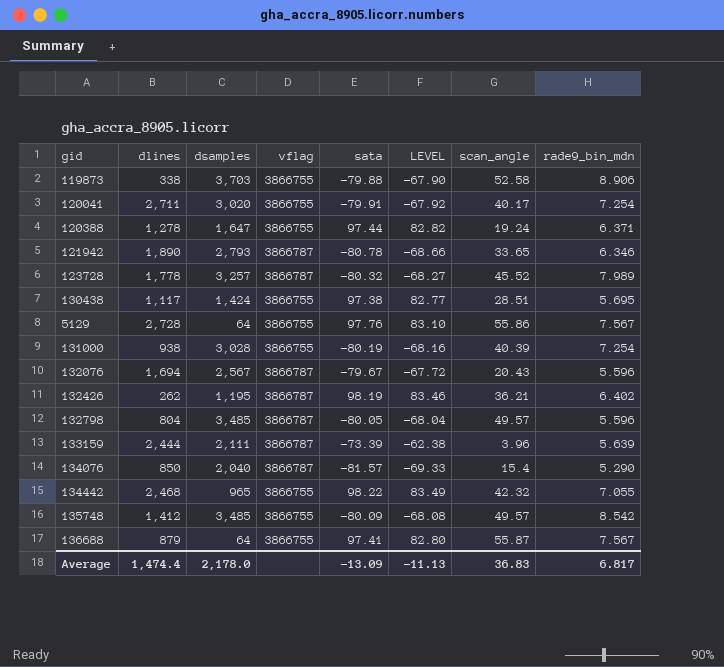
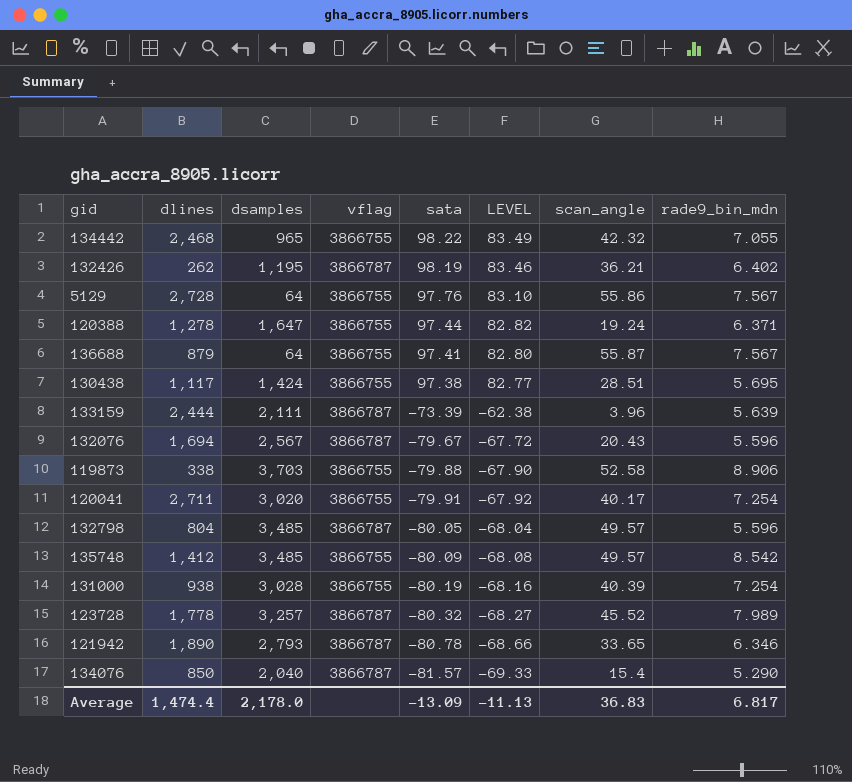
row order: none -> sata descending

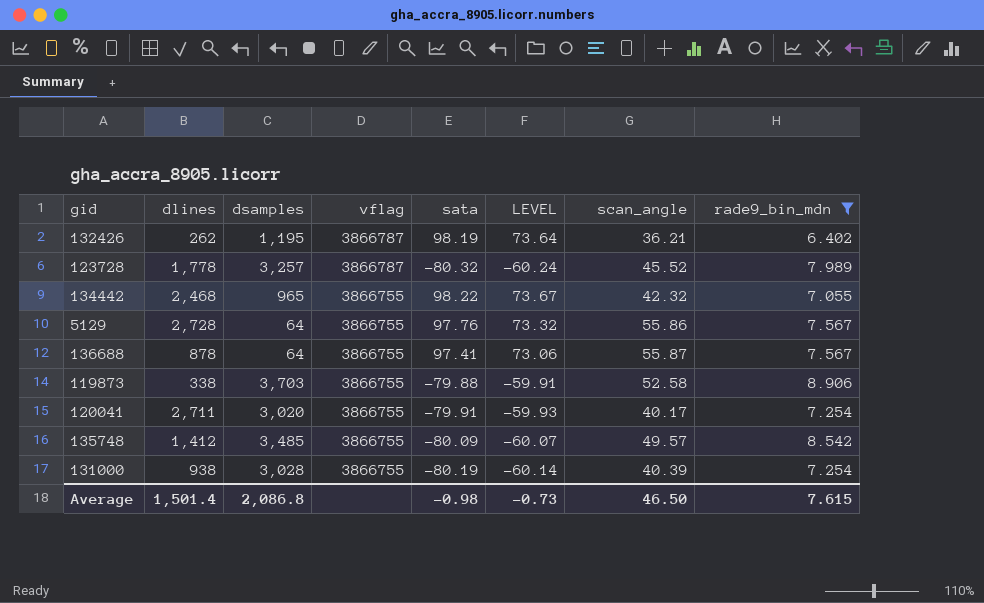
filter: none -> rade9_bin_mdn >= 6.402
row order: sata descending -> vflag descending
column LEVEL | formula: [sata] * 0.85 -> [sata] * 0.75
136688 | dlines: 879 -> 878
Average | dlines: 1,474.4 -> 1,501.4
Average | dsamples: 2,178.0 -> 2,086.8
Average | sata: -13.09 -> -0.98
Average | LEVEL: -11.13 -> -0.73
Average | scan_angle: 36.83 -> 46.50
Average | rade9_bin_mdn: 6.817 -> 7.615

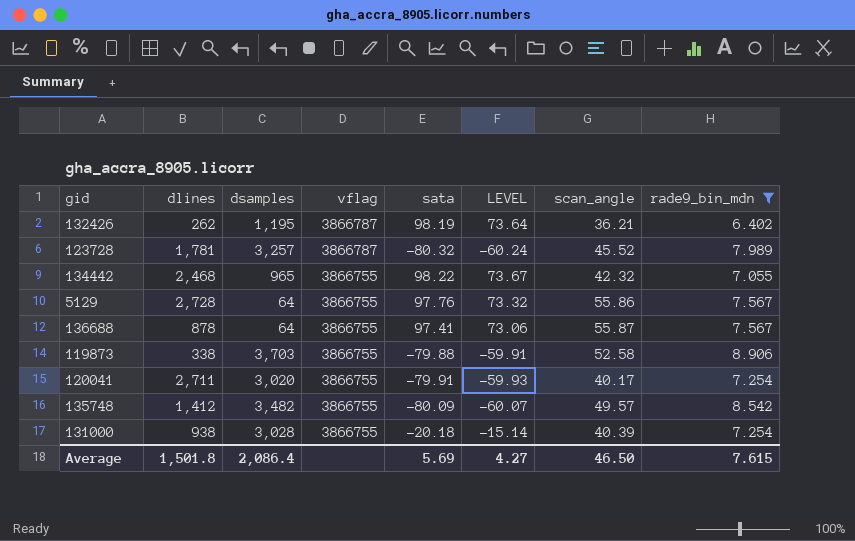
123728 | dlines: 1,778 -> 1,781
135748 | dsamples: 3,485 -> 3,482
131000 | sata: -80.19 -> -20.18
131000 | LEVEL: -60.14 -> -15.14
Average | dlines: 1,501.4 -> 1,501.8
Average | dsamples: 2,086.8 -> 2,086.4
Average | sata: -0.98 -> 5.69
Average | LEVEL: -0.73 -> 4.27

